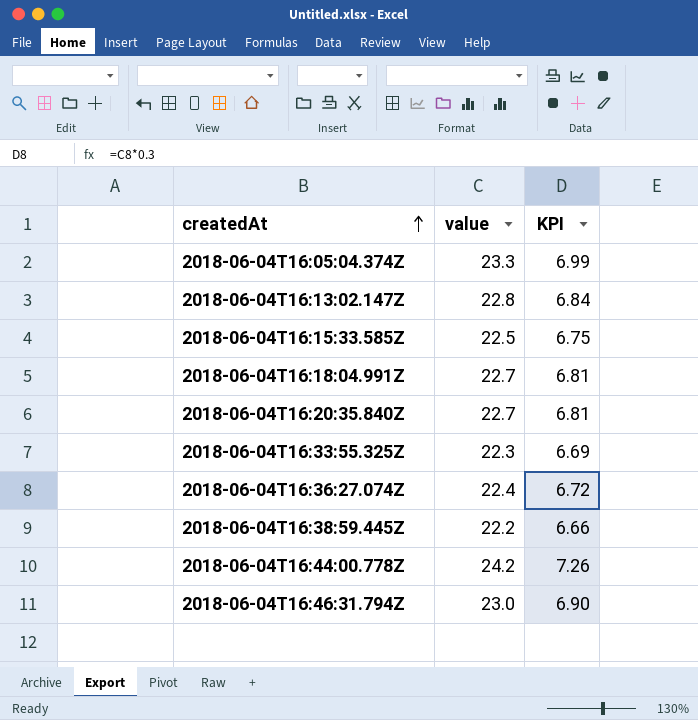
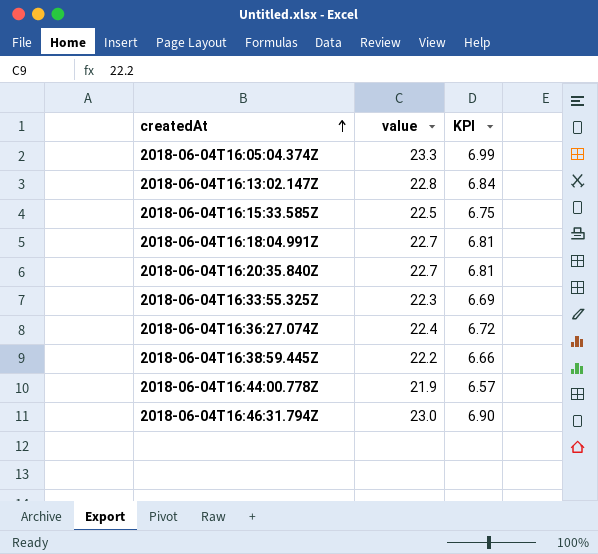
2018-06-04T16:44:00.778Z | value: 24.2 -> 21.9
2018-06-04T16:44:00.778Z | KPI: 7.26 -> 6.57

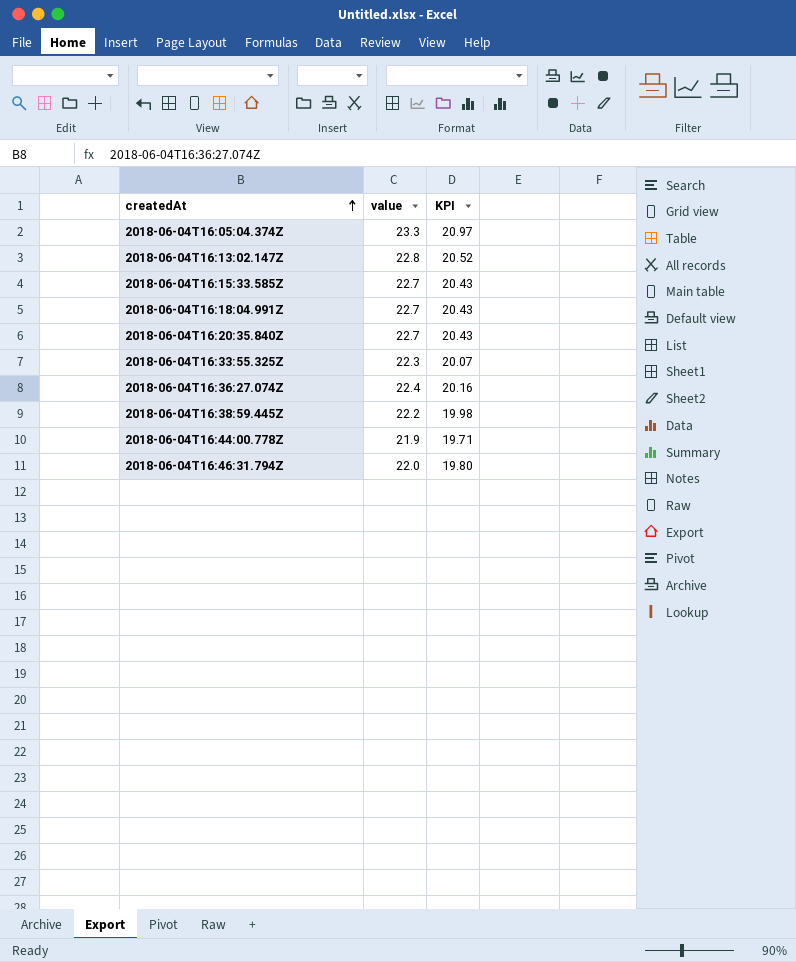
column KPI | formula: [value] * 0.3 -> [value] * 0.9
2018-06-04T16:15:33.585Z | value: 22.5 -> 22.7
2018-06-04T16:46:31.794Z | value: 23.0 -> 22.0

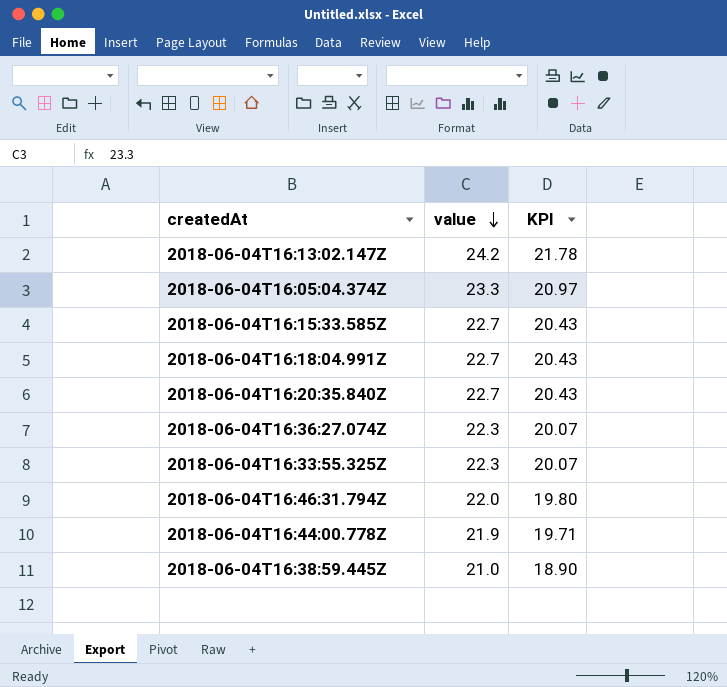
row order: createdAt ascending -> value descending
2018-06-04T16:13:02.147Z | value: 22.8 -> 24.2
2018-06-04T16:13:02.147Z | KPI: 20.52 -> 21.78
2018-06-04T16:36:27.074Z | value: 22.4 -> 22.3
2018-06-04T16:36:27.074Z | KPI: 20.16 -> 20.07
2018-06-04T16:38:59.445Z | value: 22.2 -> 21.0
2018-06-04T16:38:59.445Z | KPI: 19.98 -> 18.90

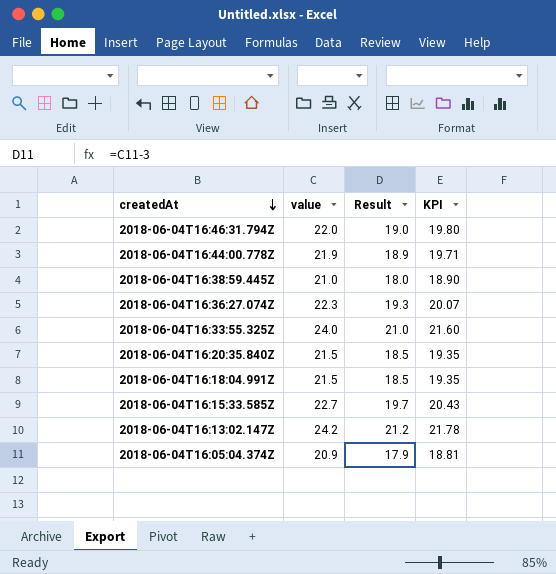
row order: value descending -> createdAt descending
column Result | formula: none -> [value] - 3
2018-06-04T16:33:55.325Z | value: 22.3 -> 24.0
2018-06-04T16:33:55.325Z | KPI: 20.07 -> 21.60
2018-06-04T16:20:35.840Z | value: 22.7 -> 21.5
2018-06-04T16:20:35.840Z | KPI: 20.43 -> 19.35
2018-06-04T16:18:04.991Z | value: 22.7 -> 21.5
2018-06-04T16:18:04.991Z | KPI: 20.43 -> 19.35
2018-06-04T16:05:04.374Z | value: 23.3 -> 20.9
2018-06-04T16:05:04.374Z | KPI: 20.97 -> 18.81

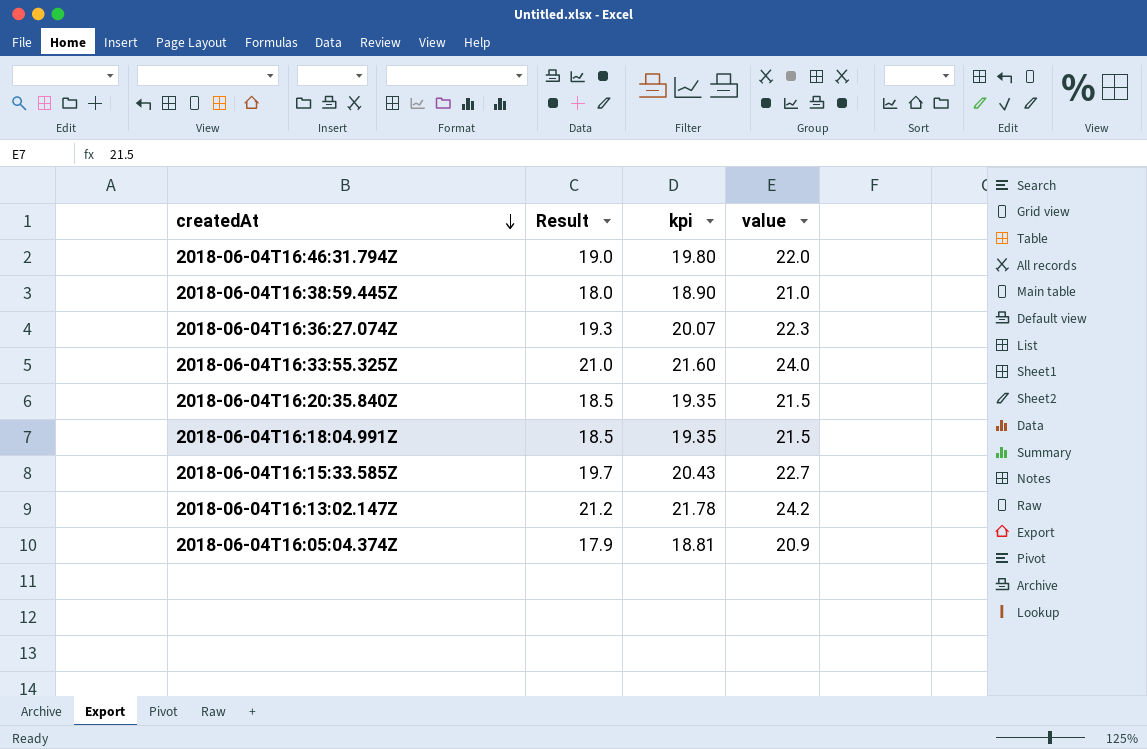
column name: KPI -> kpi
column value | position: 2 -> 4
row 2018-06-04T16:44:00.778Z: 21.9 | 18.9 | 19.71 -> none

